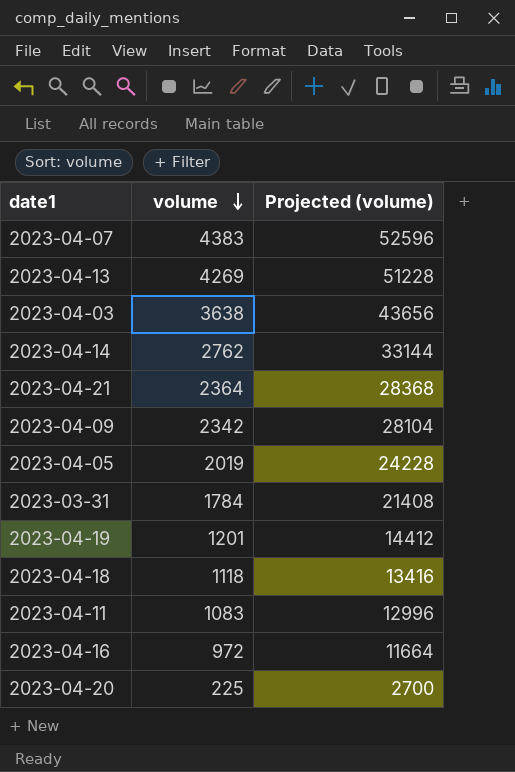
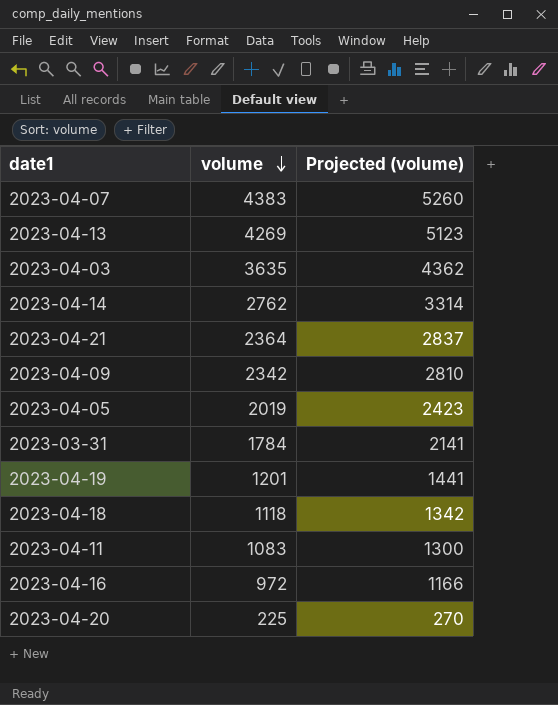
column Projected (volume) | formula: [volume] * 12 -> [volume] * 1.2
2023-04-03 | volume: 3638 -> 3635

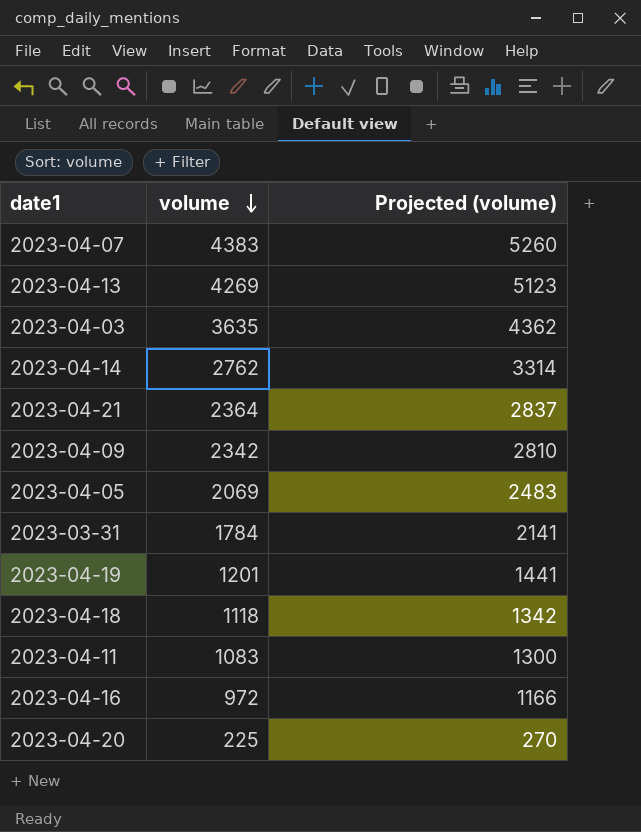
2023-04-05 | volume: 2019 -> 2069
2023-04-05 | Projected (volume): 2423 -> 2483

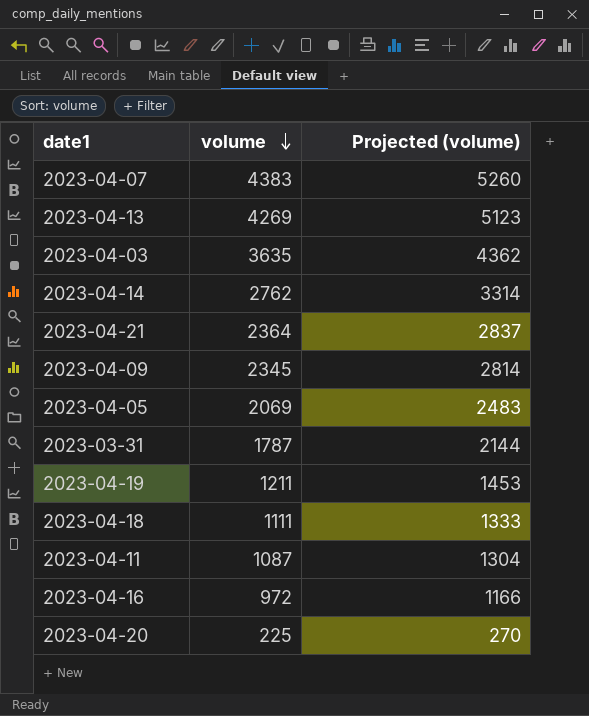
2023-04-09 | volume: 2342 -> 2345
2023-04-09 | Projected (volume): 2810 -> 2814
2023-03-31 | volume: 1784 -> 1787
2023-03-31 | Projected (volume): 2141 -> 2144
2023-04-19 | volume: 1201 -> 1211
2023-04-19 | Projected (volume): 1441 -> 1453
2023-04-18 | volume: 1118 -> 1111
2023-04-18 | Projected (volume): 1342 -> 1333
2023-04-11 | volume: 1083 -> 1087
2023-04-11 | Projected (volume): 1300 -> 1304

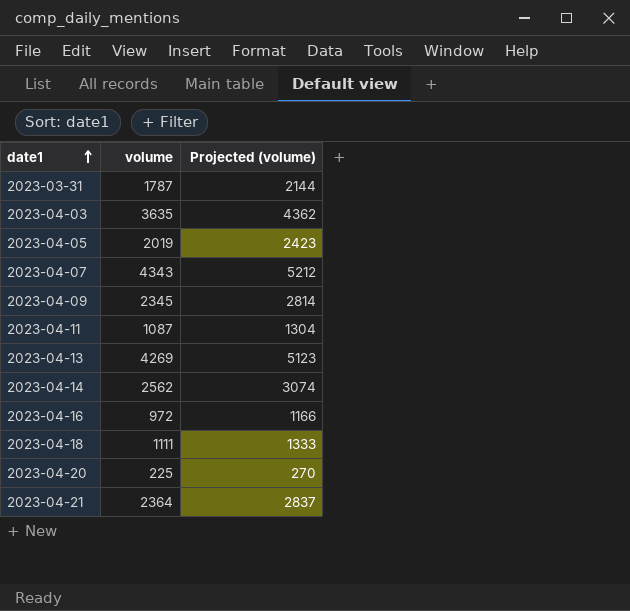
row order: volume descending -> date1 ascending
row 2023-04-19: 1211 | 1453 -> none
2023-04-05 | volume: 2069 -> 2019
2023-04-05 | Projected (volume): 2483 -> 2423
2023-04-07 | volume: 4383 -> 4343
2023-04-07 | Projected (volume): 5260 -> 5212
2023-04-14 | volume: 2762 -> 2562
2023-04-14 | Projected (volume): 3314 -> 3074

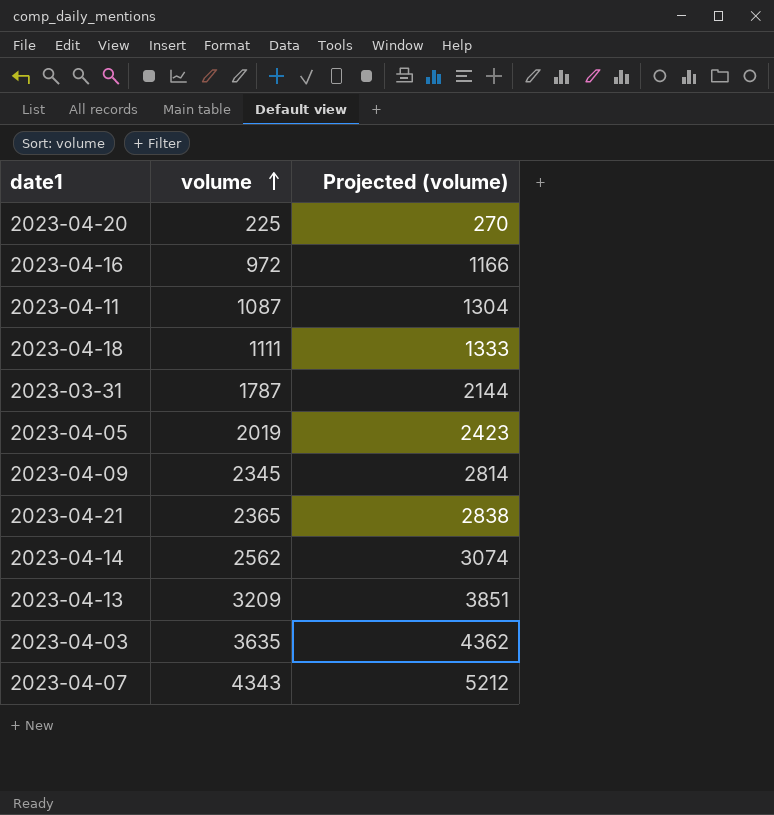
row order: date1 ascending -> volume ascending
2023-04-21 | volume: 2364 -> 2365
2023-04-21 | Projected (volume): 2837 -> 2838
2023-04-13 | volume: 4269 -> 3209
2023-04-13 | Projected (volume): 5123 -> 3851

